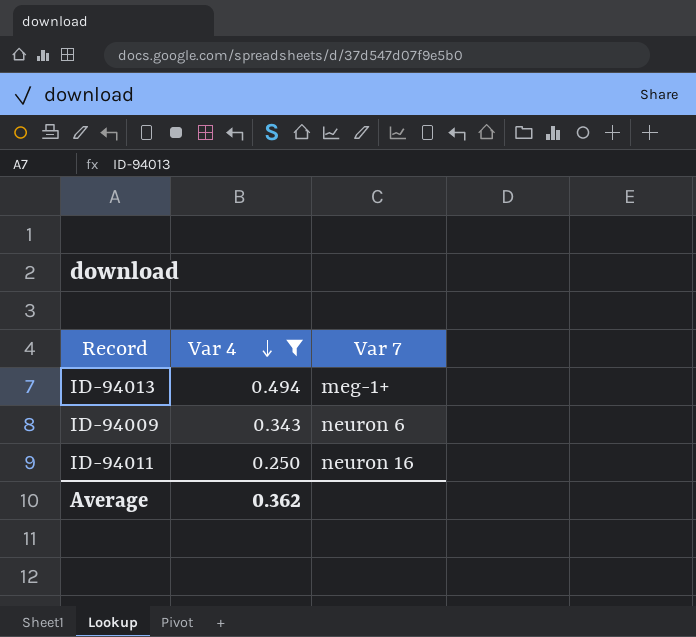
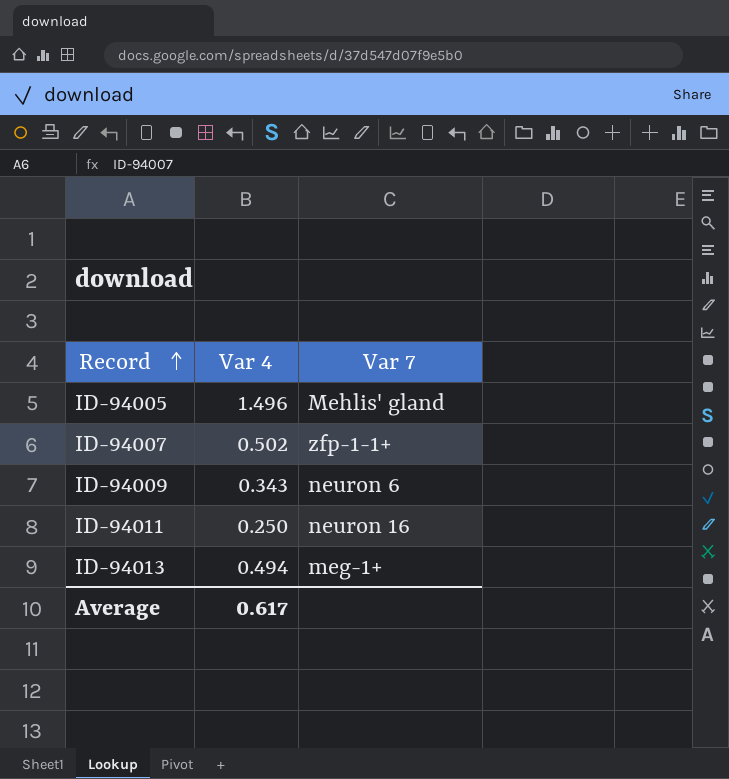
filter: Var 4 <= 0.494 -> none
row order: Var 4 descending -> Record ascending
Average | Var 4: 0.362 -> 0.617

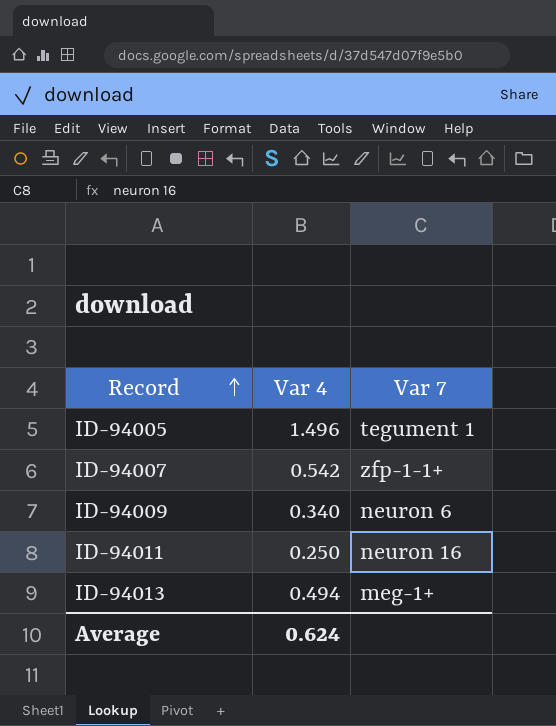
ID-94005 | Var 7: Mehlis' gland -> tegument 1
ID-94007 | Var 4: 0.502 -> 0.542
ID-94009 | Var 4: 0.343 -> 0.340
Average | Var 4: 0.617 -> 0.624

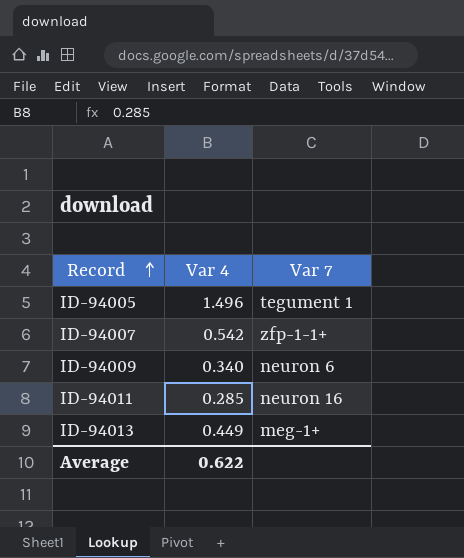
ID-94011 | Var 4: 0.250 -> 0.285
ID-94013 | Var 4: 0.494 -> 0.449
Average | Var 4: 0.624 -> 0.622

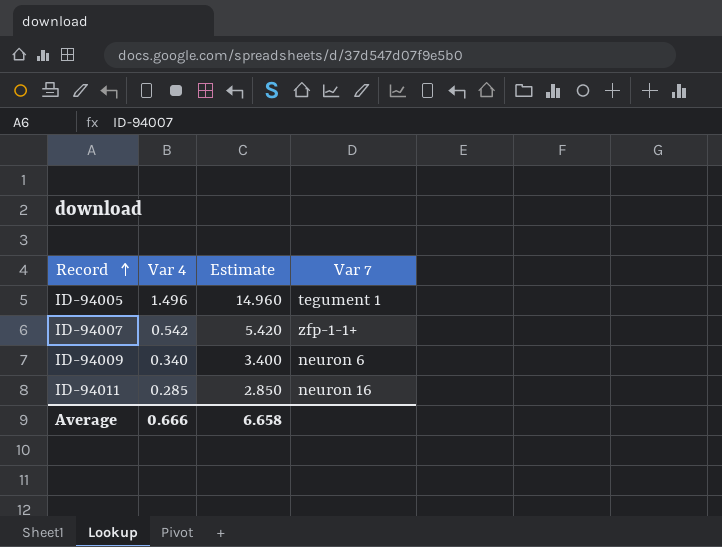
column Estimate | formula: none -> [Var 4] * 10
row ID-94013: 0.449 | meg-1+ -> none
Average | Var 4: 0.622 -> 0.666

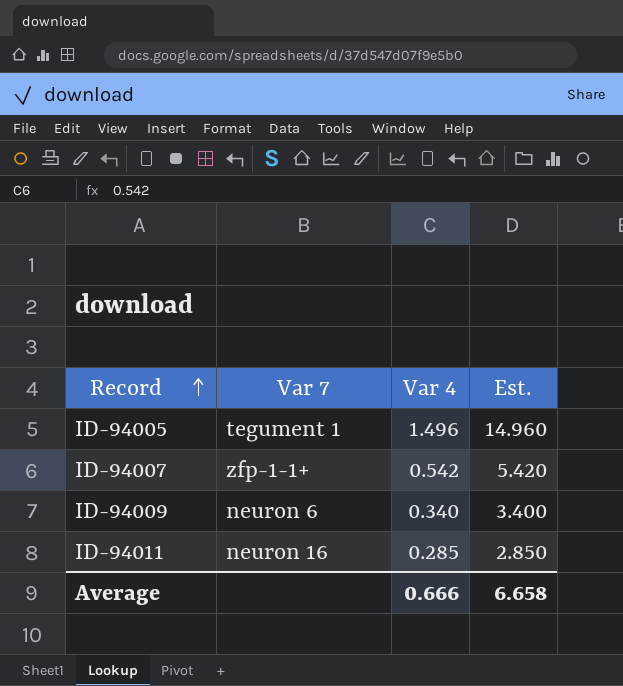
column Var 7 | position: 4 -> 2
column name: Estimate -> Est.

